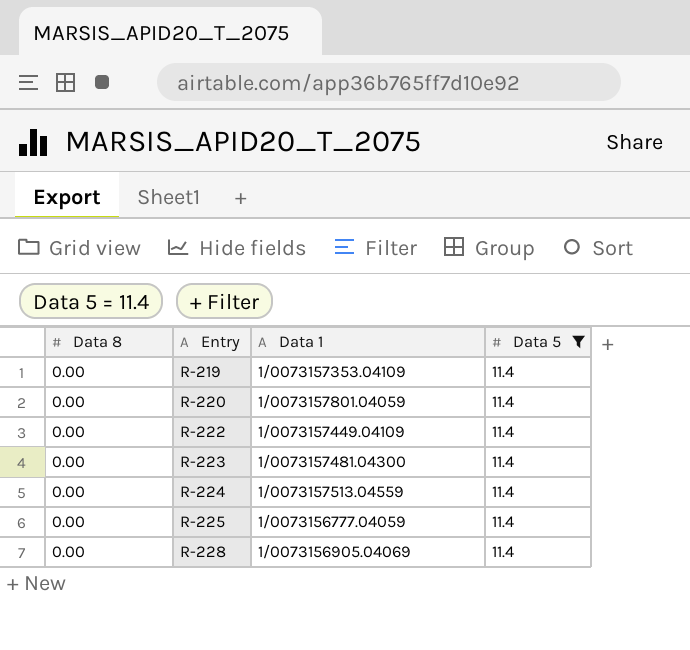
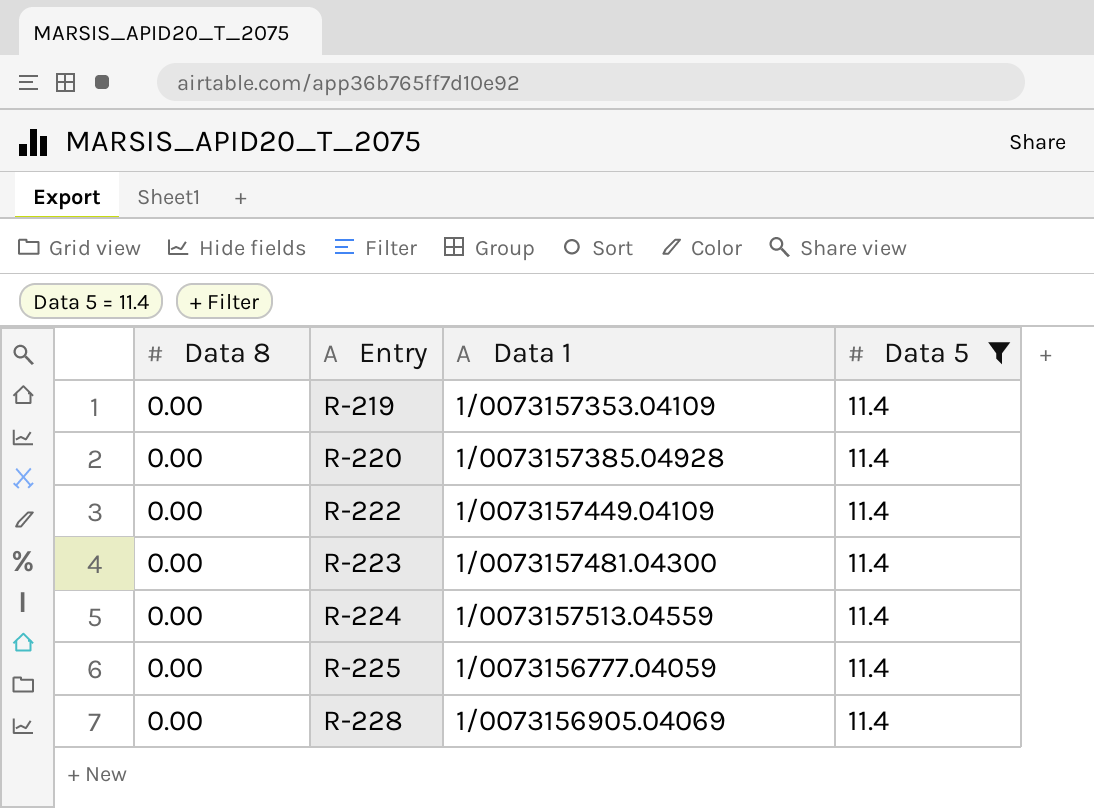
R-220 | Data 1: 1/0073157801.04059 -> 1/0073157385.04928

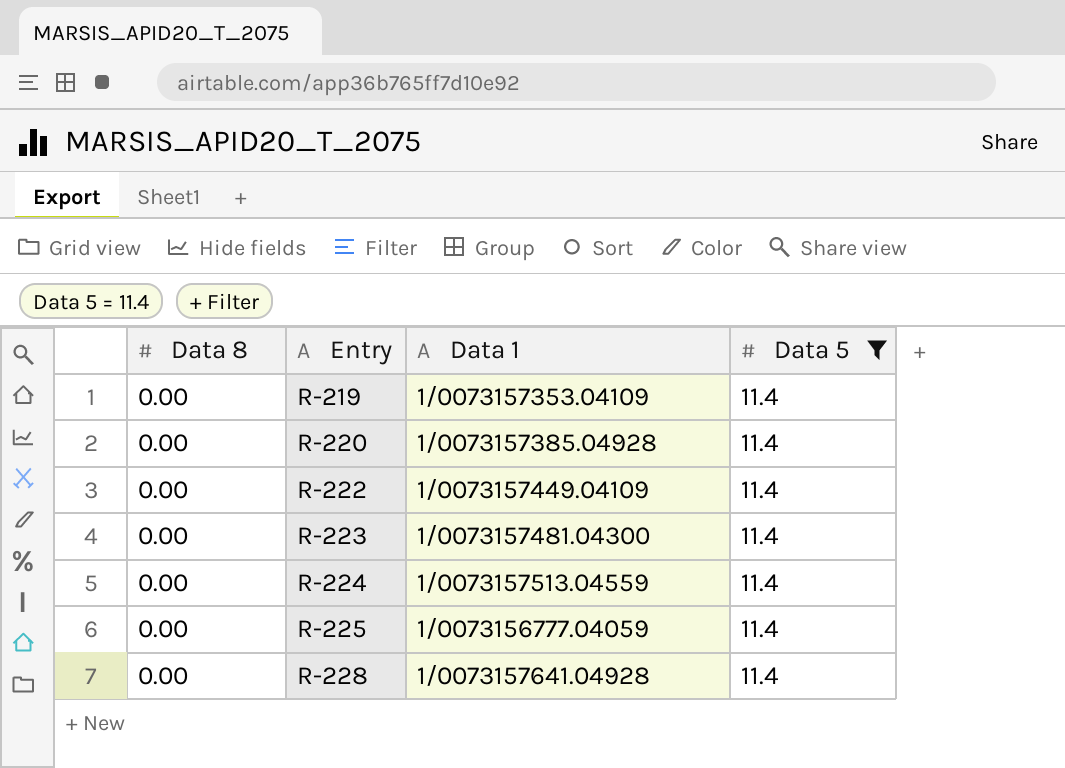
R-228 | Data 1: 1/0073156905.04069 -> 1/0073157641.04928

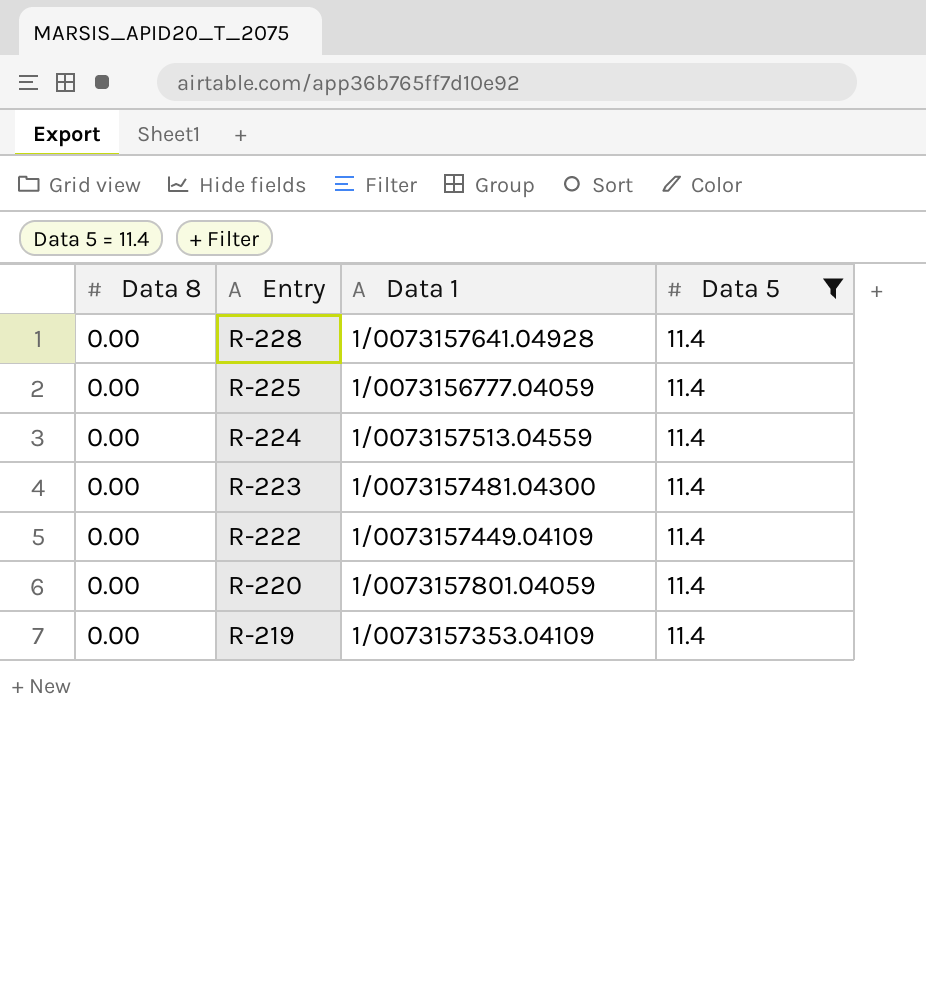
row order: Entry ascending -> Entry descending
R-220 | Data 1: 1/0073157385.04928 -> 1/0073157801.04059

